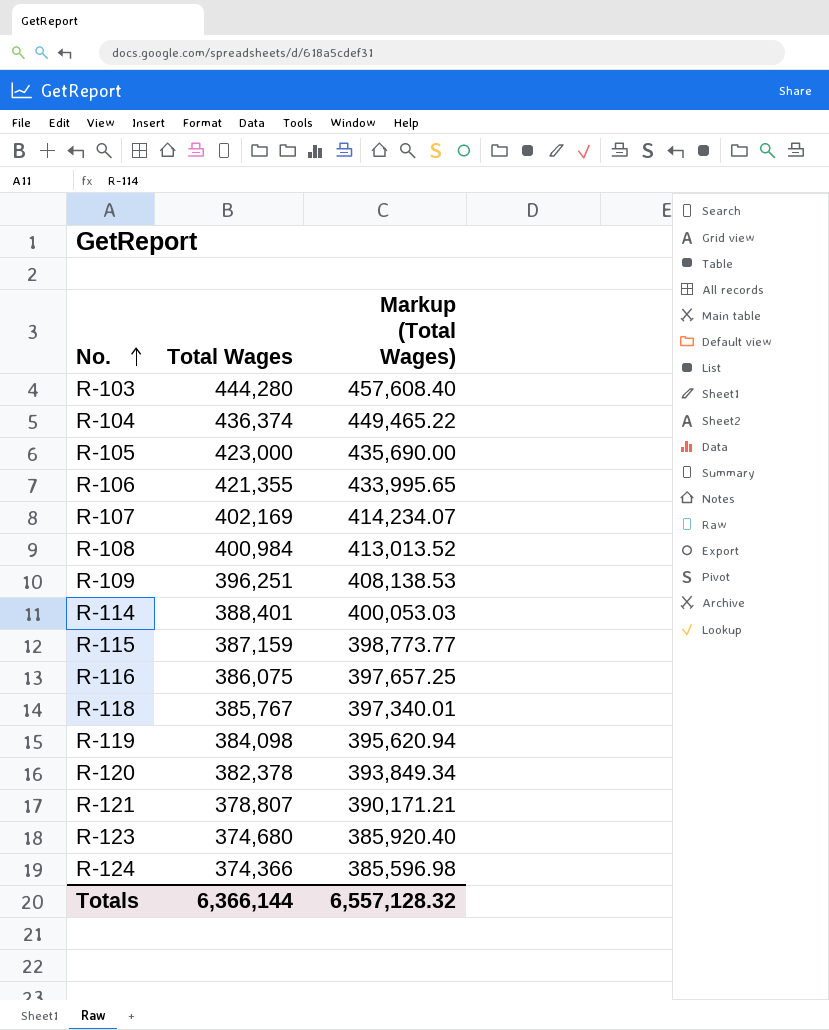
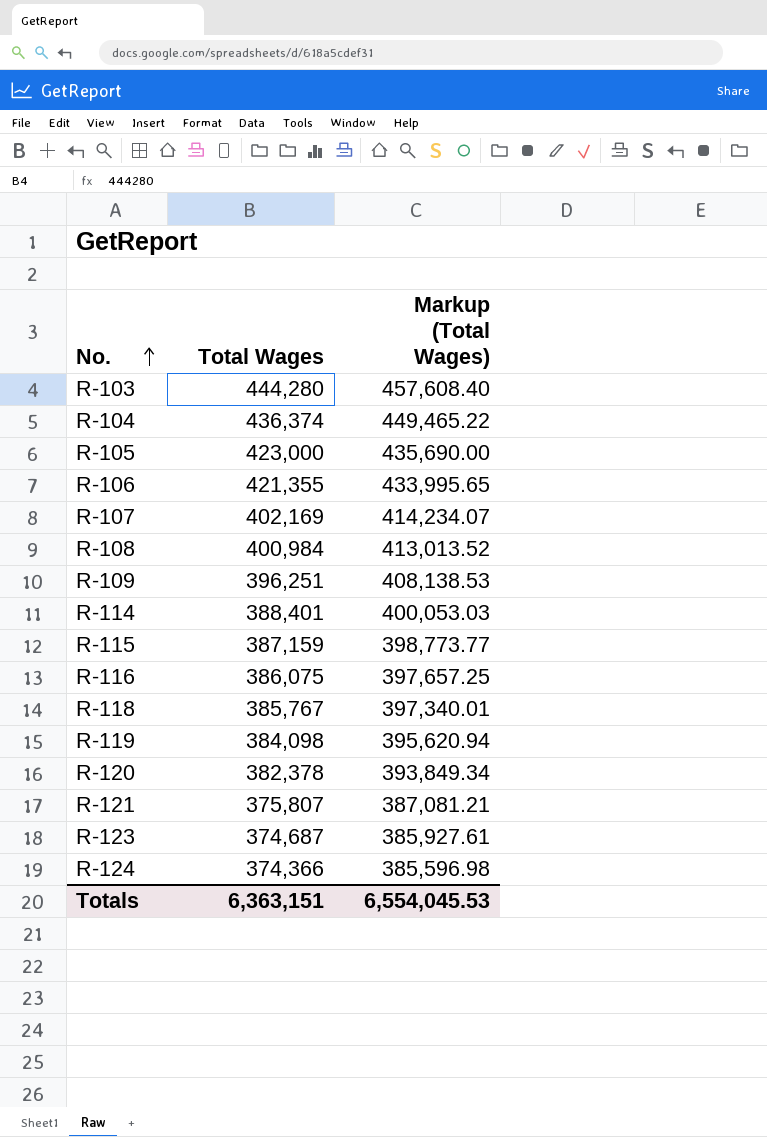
R-121 | Total Wages: 378,807 -> 375,807
R-121 | Markup (Total Wages): 390,171.21 -> 387,081.21
R-123 | Total Wages: 374,680 -> 374,687
R-123 | Markup (Total Wages): 385,920.40 -> 385,927.61
Totals | Total Wages: 6,366,144 -> 6,363,151
Totals | Markup (Total Wages): 6,557,128.32 -> 6,554,045.53

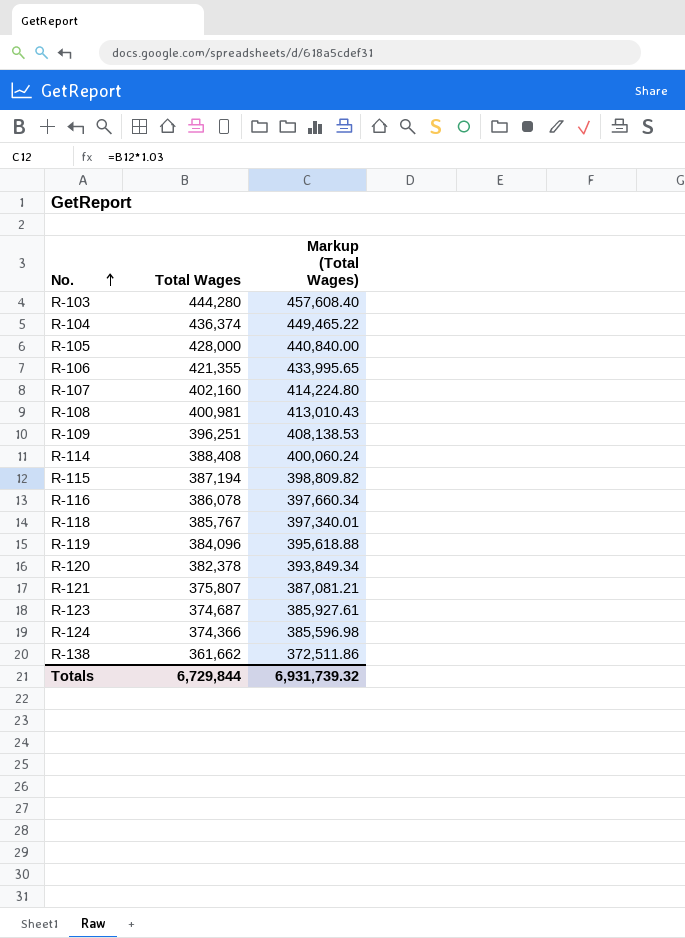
R-105 | Total Wages: 423,000 -> 428,000
R-105 | Markup (Total Wages): 435,690.00 -> 440,840.00
R-107 | Total Wages: 402,169 -> 402,160
R-107 | Markup (Total Wages): 414,234.07 -> 414,224.80
R-108 | Total Wages: 400,984 -> 400,981
R-108 | Markup (Total Wages): 413,013.52 -> 413,010.43
R-114 | Total Wages: 388,401 -> 388,408
R-114 | Markup (Total Wages): 400,053.03 -> 400,060.24
R-115 | Total Wages: 387,159 -> 387,194
R-115 | Markup (Total Wages): 398,773.77 -> 398,809.82
R-116 | Total Wages: 386,075 -> 386,078
R-116 | Markup (Total Wages): 397,657.25 -> 397,660.34
R-119 | Total Wages: 384,098 -> 384,096
R-119 | Markup (Total Wages): 395,620.94 -> 395,618.88
row R-138: none -> 361,662 | 372,511.86
Totals | Total Wages: 6,363,151 -> 6,729,844
Totals | Markup (Total Wages): 6,554,045.53 -> 6,931,739.32

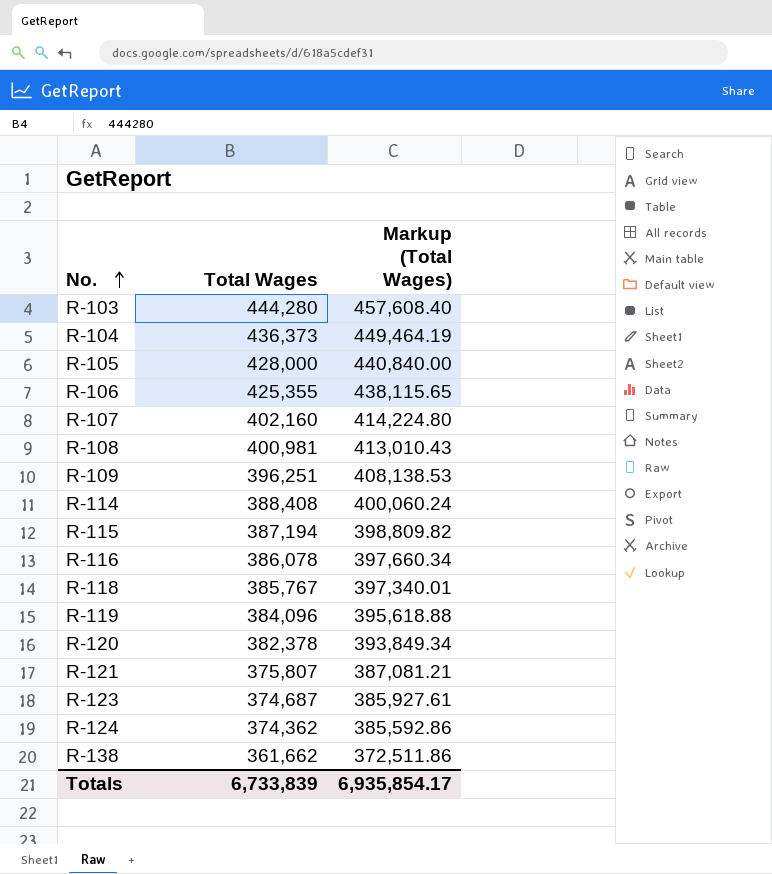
R-104 | Total Wages: 436,374 -> 436,373
R-104 | Markup (Total Wages): 449,465.22 -> 449,464.19
R-106 | Total Wages: 421,355 -> 425,355
R-106 | Markup (Total Wages): 433,995.65 -> 438,115.65
R-124 | Total Wages: 374,366 -> 374,362
R-124 | Markup (Total Wages): 385,596.98 -> 385,592.86
Totals | Total Wages: 6,729,844 -> 6,733,839
Totals | Markup (Total Wages): 6,931,739.32 -> 6,935,854.17

